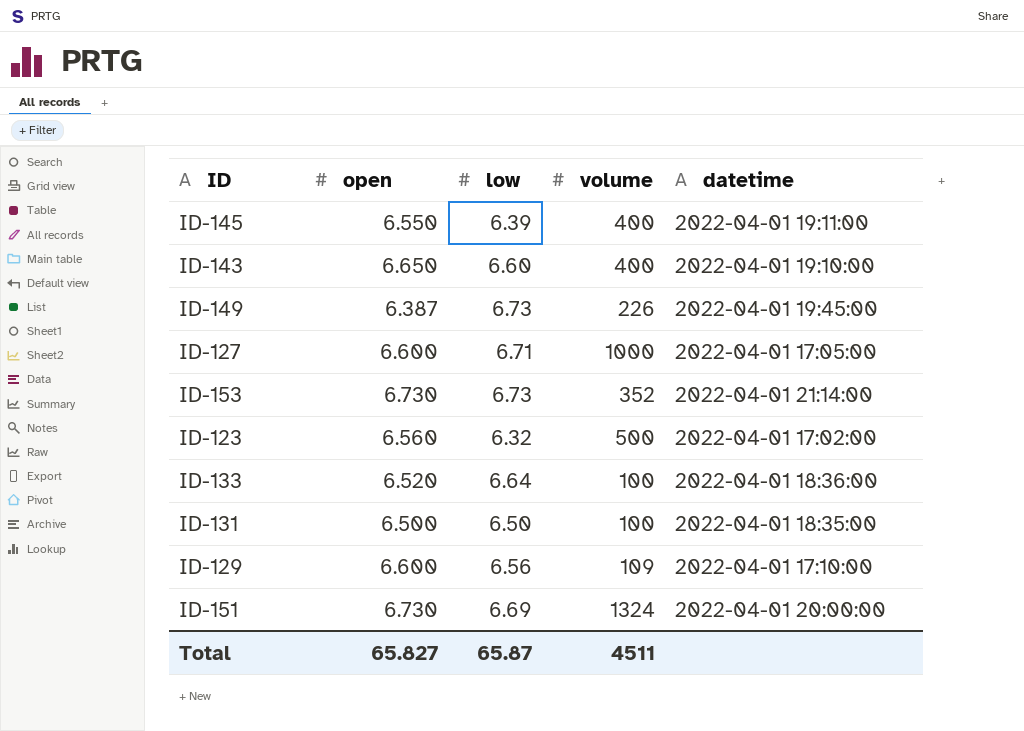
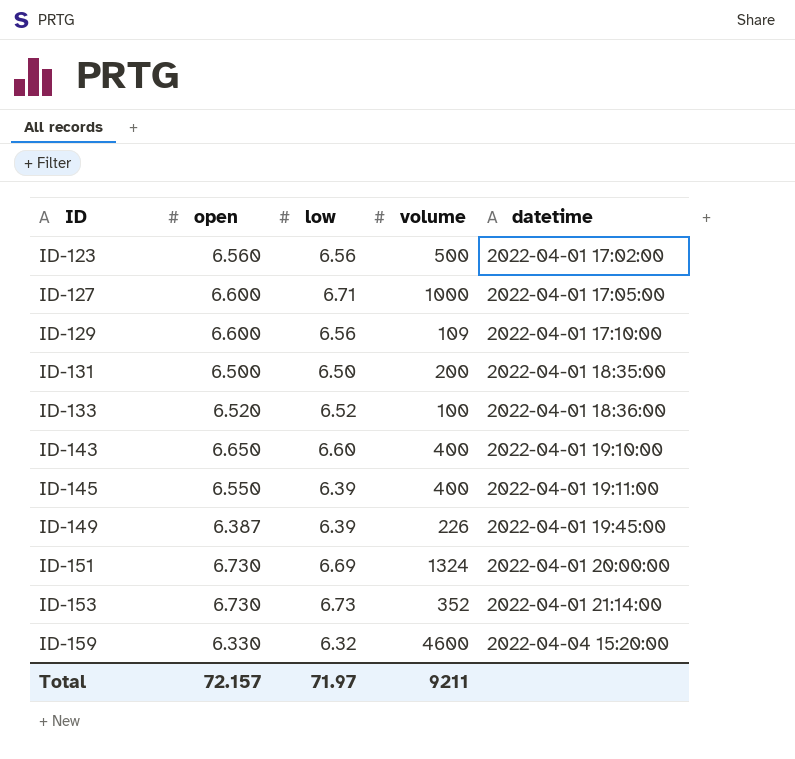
row order: none -> ID ascending
ID-123 | low: 6.32 -> 6.56
ID-131 | volume: 100 -> 200
ID-133 | low: 6.64 -> 6.52
ID-149 | low: 6.73 -> 6.39
row ID-159: none -> 6.330 | 6.32 | 4600 | 2022-04-04 15:20:00
Total | open: 65.827 -> 72.157
Total | low: 65.87 -> 71.97
Total | volume: 4511 -> 9211

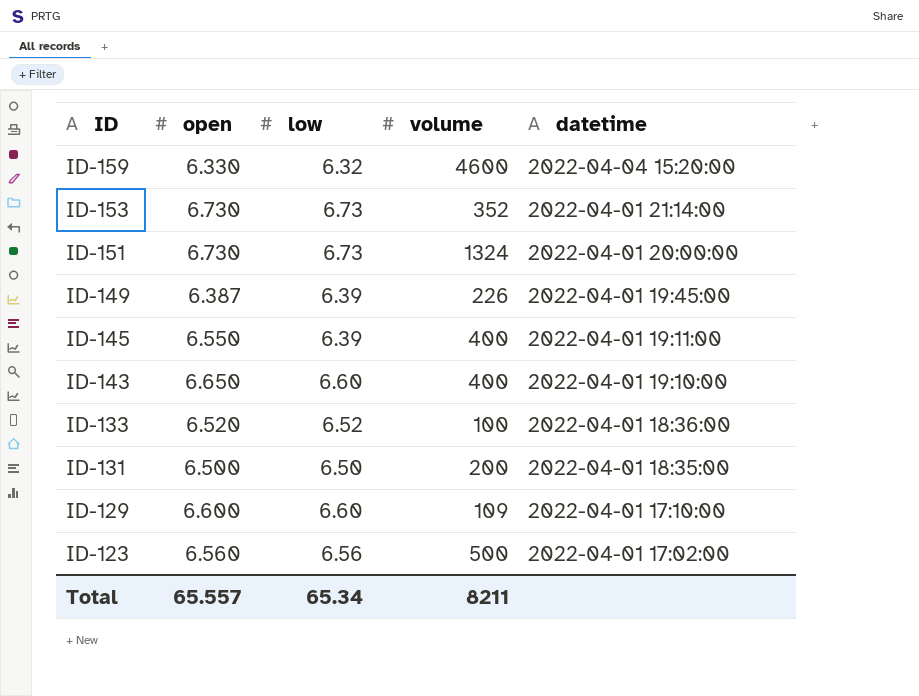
row order: ID ascending -> ID descending
row ID-127: 6.600 | 6.71 | 1000 | 2022-04-01 17:05:00 -> none
ID-151 | low: 6.69 -> 6.73
ID-129 | low: 6.56 -> 6.60
Total | open: 72.157 -> 65.557
Total | low: 71.97 -> 65.34
Total | volume: 9211 -> 8211

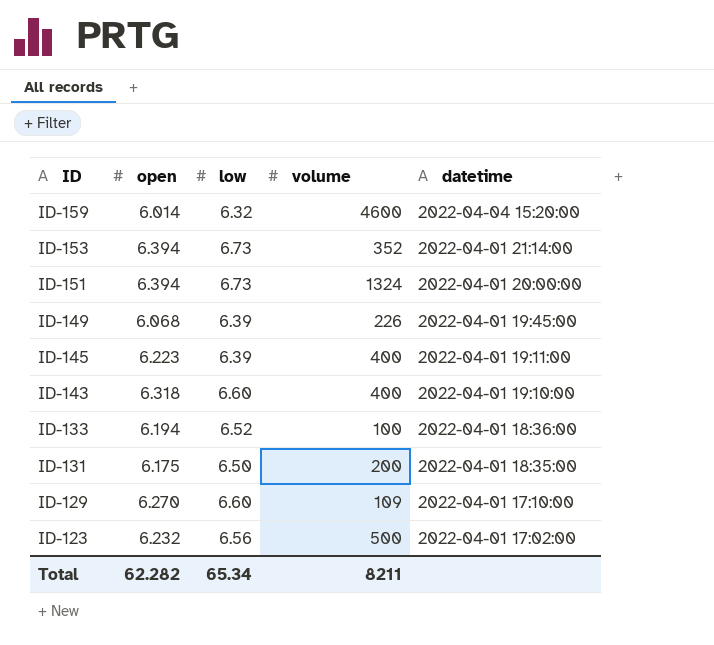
ID-159 | open: 6.330 -> 6.014
ID-153 | open: 6.730 -> 6.394
ID-151 | open: 6.730 -> 6.394
ID-149 | open: 6.387 -> 6.068
ID-145 | open: 6.550 -> 6.223
ID-143 | open: 6.650 -> 6.318
ID-133 | open: 6.520 -> 6.194
ID-131 | open: 6.500 -> 6.175
ID-129 | open: 6.600 -> 6.270
ID-123 | open: 6.560 -> 6.232
Total | open: 65.557 -> 62.282

